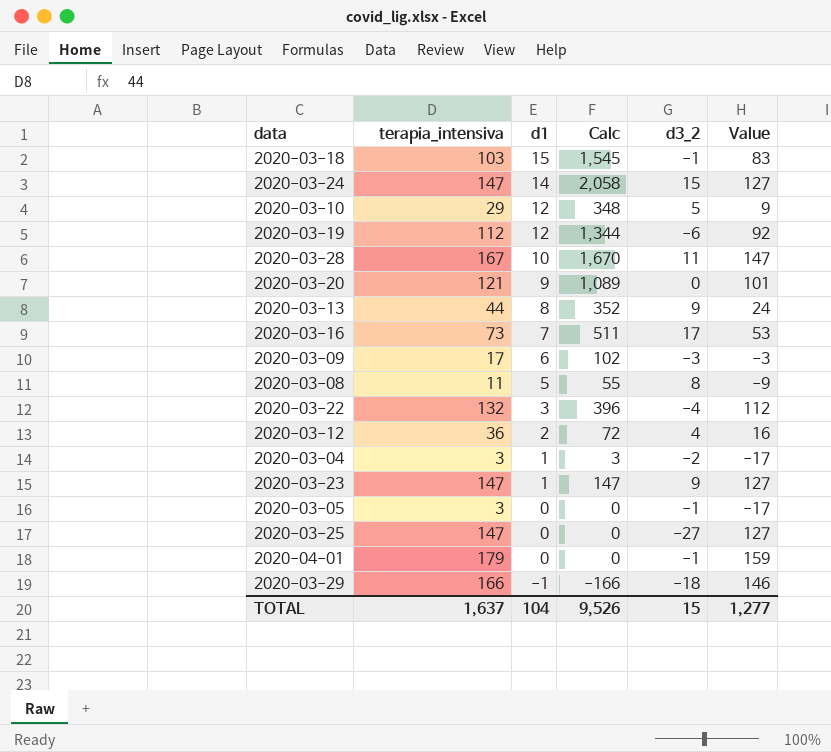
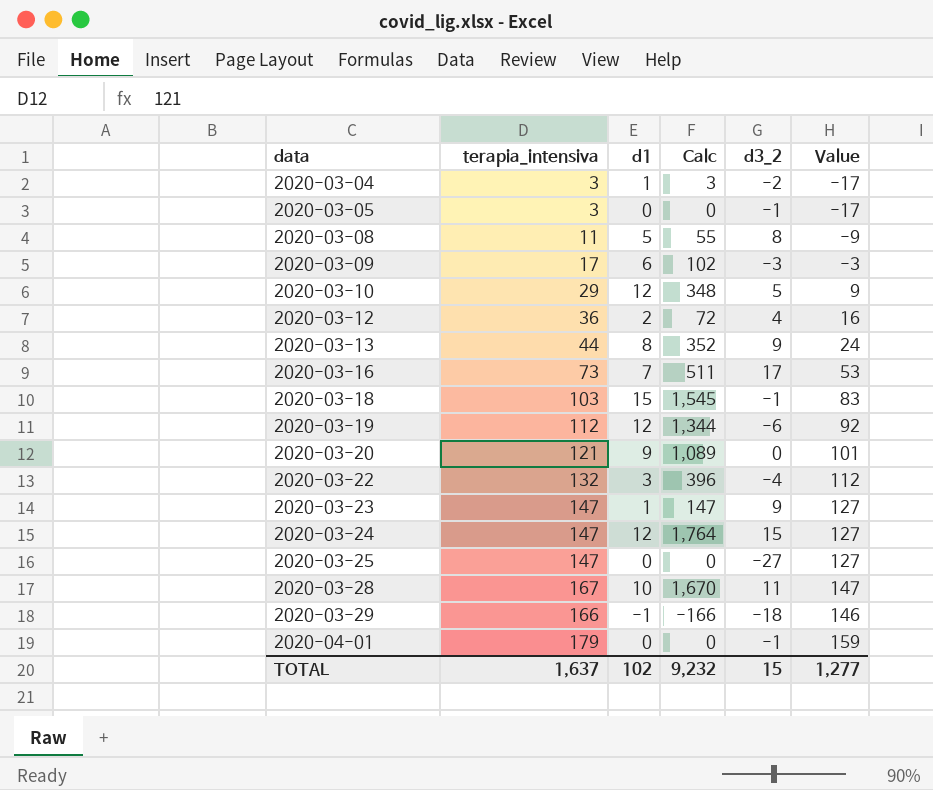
row order: d1 descending -> data ascending
2020-03-24 | d1: 14 -> 12
2020-03-24 | Calc: 2,058 -> 1,764
TOTAL | d1: 104 -> 102
TOTAL | Calc: 9,526 -> 9,232

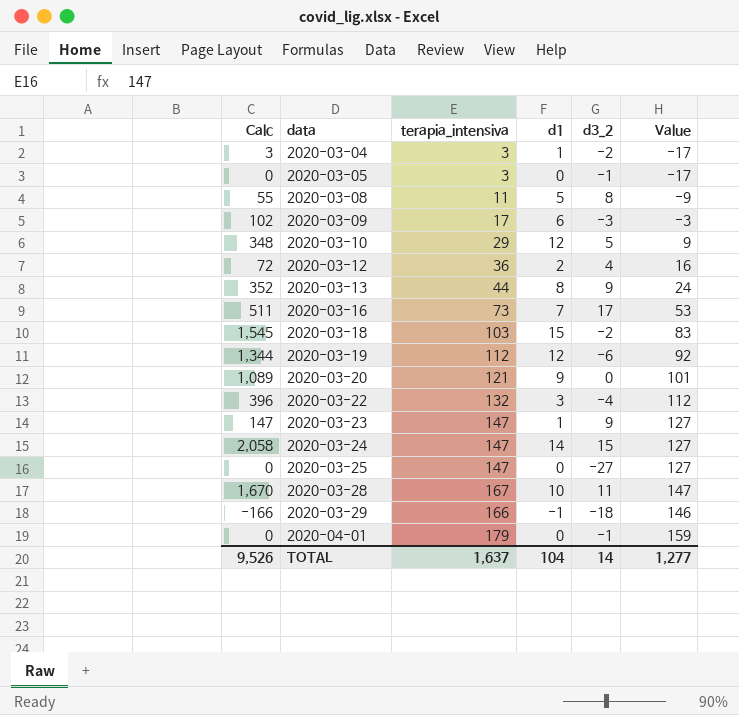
column Calc | position: 4 -> 1
2020-03-18 | d3_2: -1 -> -2
2020-03-24 | Calc: 1,764 -> 2,058
2020-03-24 | d1: 12 -> 14
TOTAL | Calc: 9,232 -> 9,526
TOTAL | d1: 102 -> 104
TOTAL | d3_2: 15 -> 14

